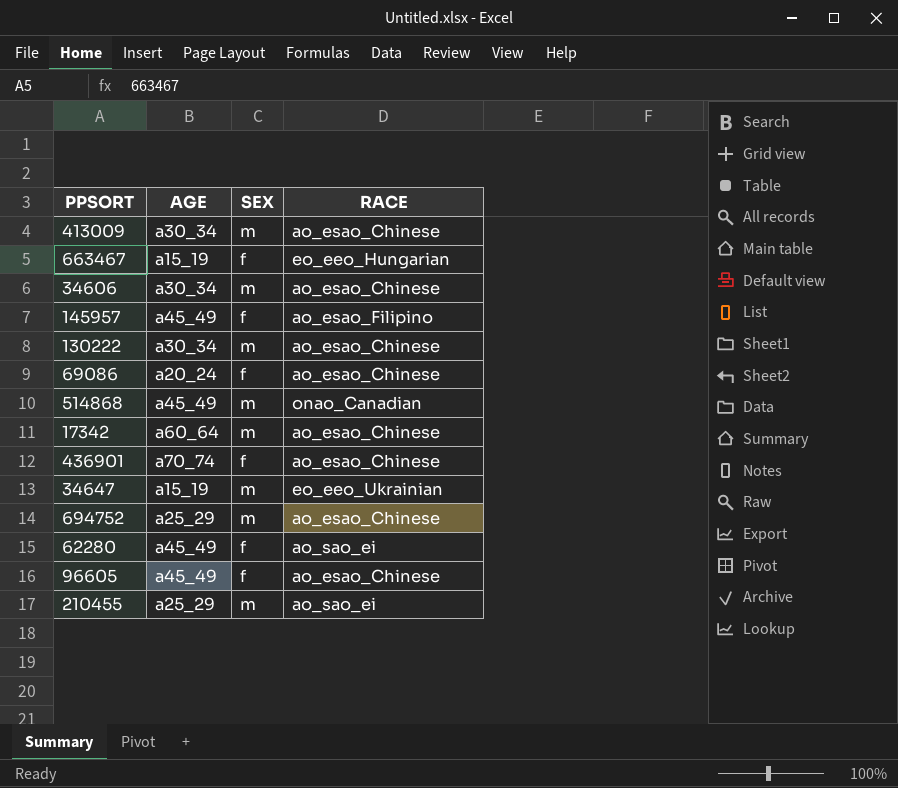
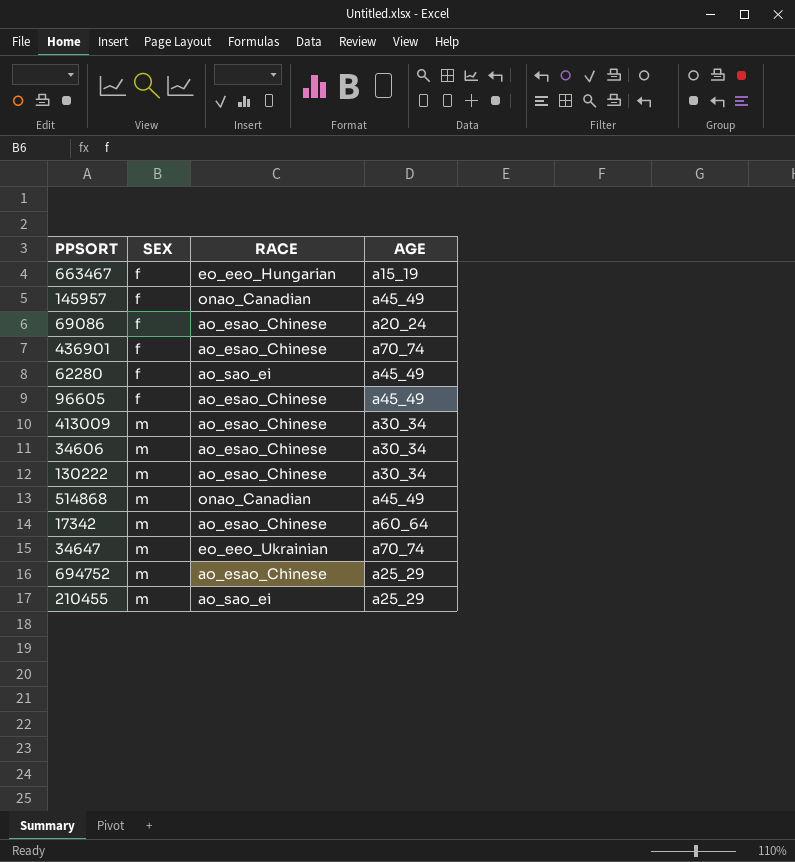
row order: none -> SEX ascending
column AGE | position: 2 -> 4
145957 | RACE: ao_esao_Filipino -> onao_Canadian
34647 | AGE: a15_19 -> a70_74

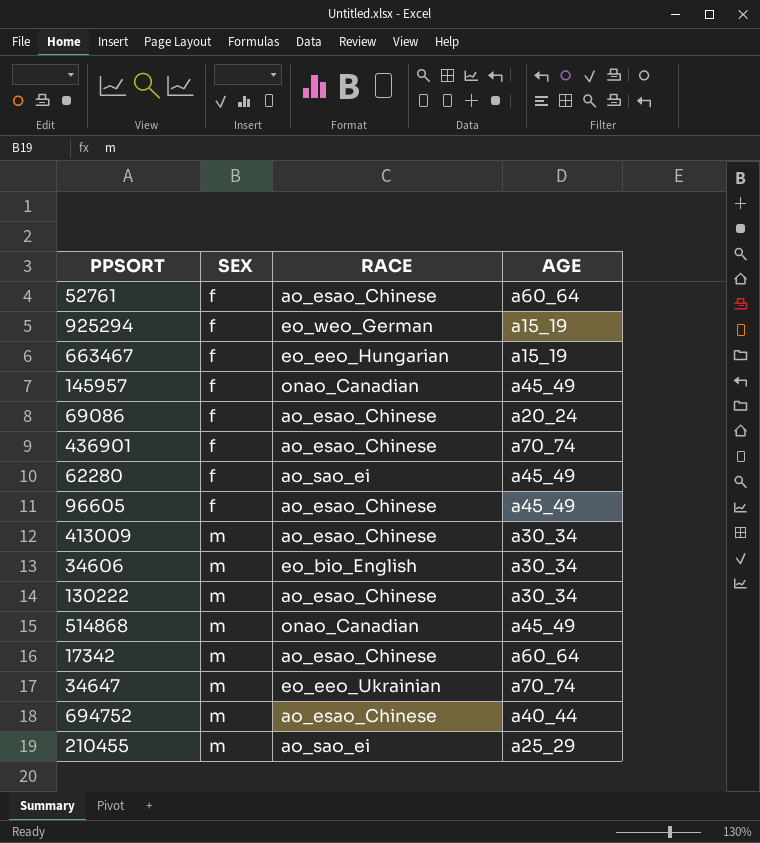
row 52761: none -> f | ao_esao_Chinese | a60_64
row 925294: none -> f | eo_weo_German | a15_19
34606 | RACE: ao_esao_Chinese -> eo_bio_English
694752 | AGE: a25_29 -> a40_44

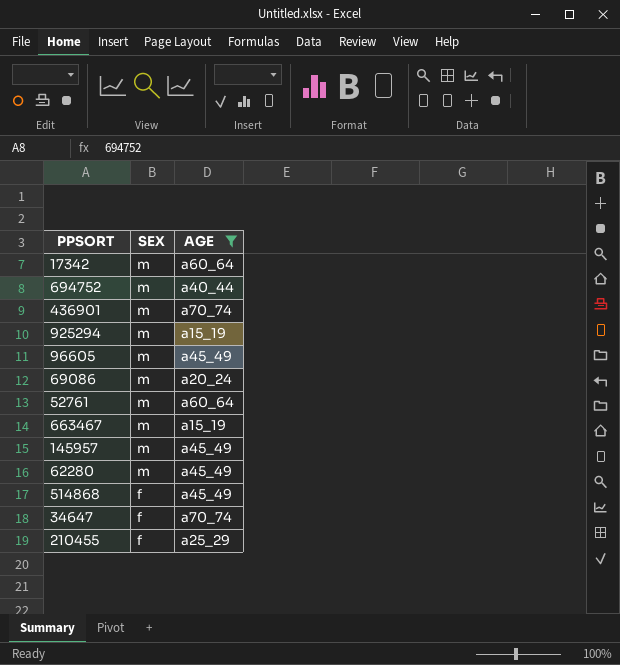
filter: none -> AGE != a30_34
row order: SEX ascending -> SEX descending
column RACE | position: 3 -> none
436901 | SEX: f -> m
925294 | SEX: f -> m
96605 | SEX: f -> m
69086 | SEX: f -> m
52761 | SEX: f -> m
663467 | SEX: f -> m
145957 | SEX: f -> m
62280 | SEX: f -> m
514868 | SEX: m -> f
34647 | SEX: m -> f
210455 | SEX: m -> f

